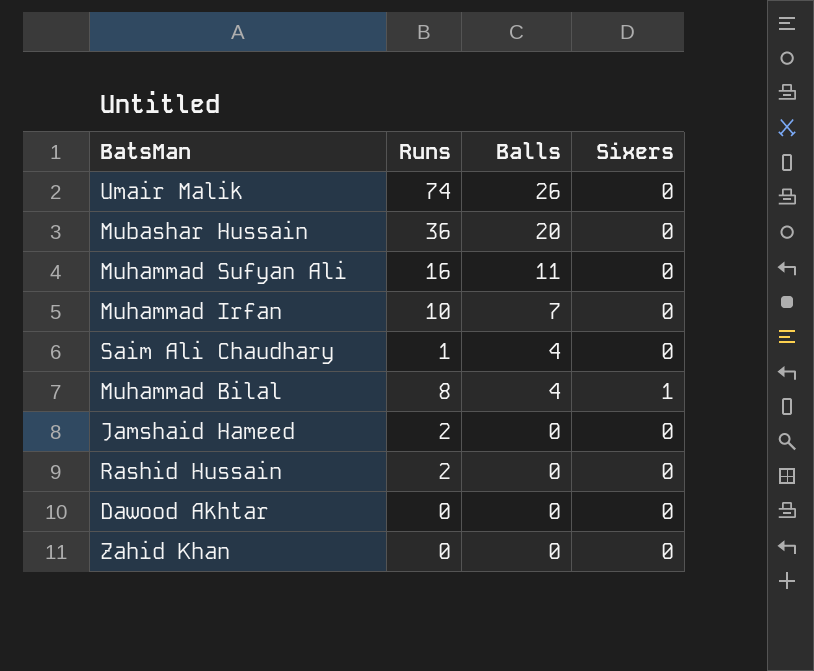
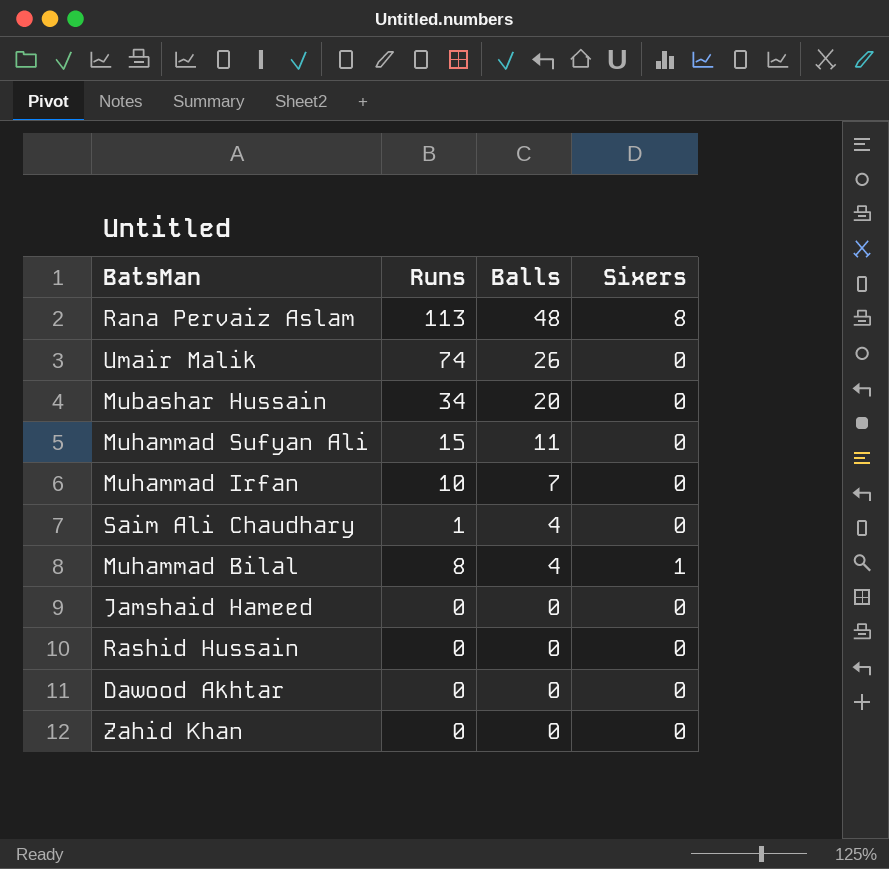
row Rana Pervaiz Aslam: none -> 113 | 48 | 8
Mubashar Hussain | Runs: 36 -> 34
Muhammad Sufyan Ali | Runs: 16 -> 15
Jamshaid Hameed | Runs: 2 -> 0
Rashid Hussain | Runs: 2 -> 0

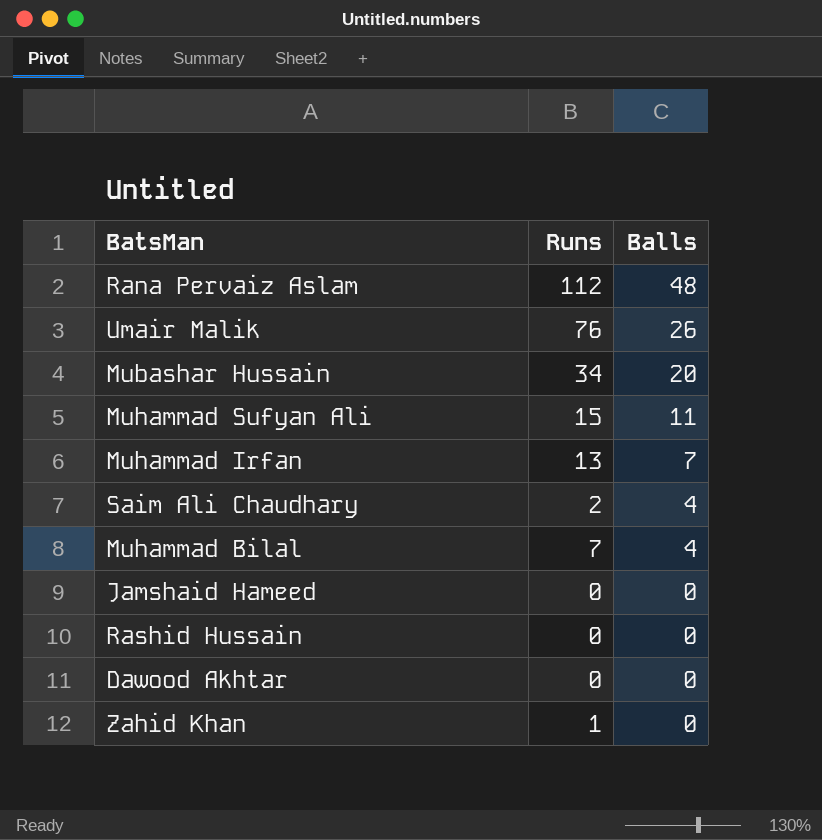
column Sixers | position: 4 -> none
Rana Pervaiz Aslam | Runs: 113 -> 112
Umair Malik | Runs: 74 -> 76
Muhammad Irfan | Runs: 10 -> 13
Saim Ali Chaudhary | Runs: 1 -> 2
Muhammad Bilal | Runs: 8 -> 7
Zahid Khan | Runs: 0 -> 1

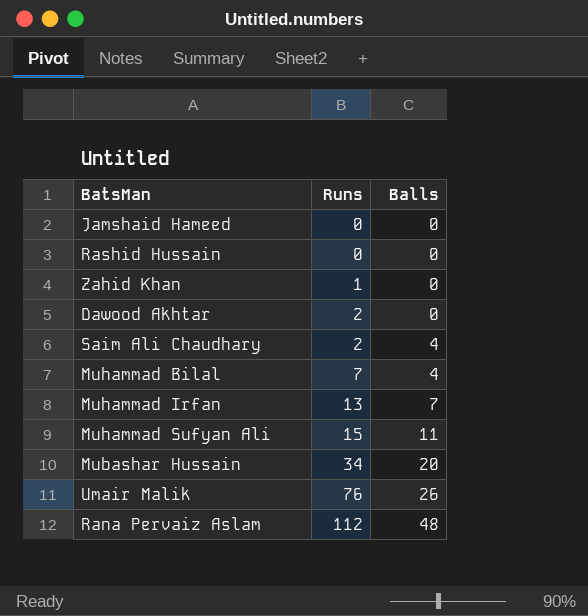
row order: Balls descending -> Runs ascending
Dawood Akhtar | Runs: 0 -> 2

